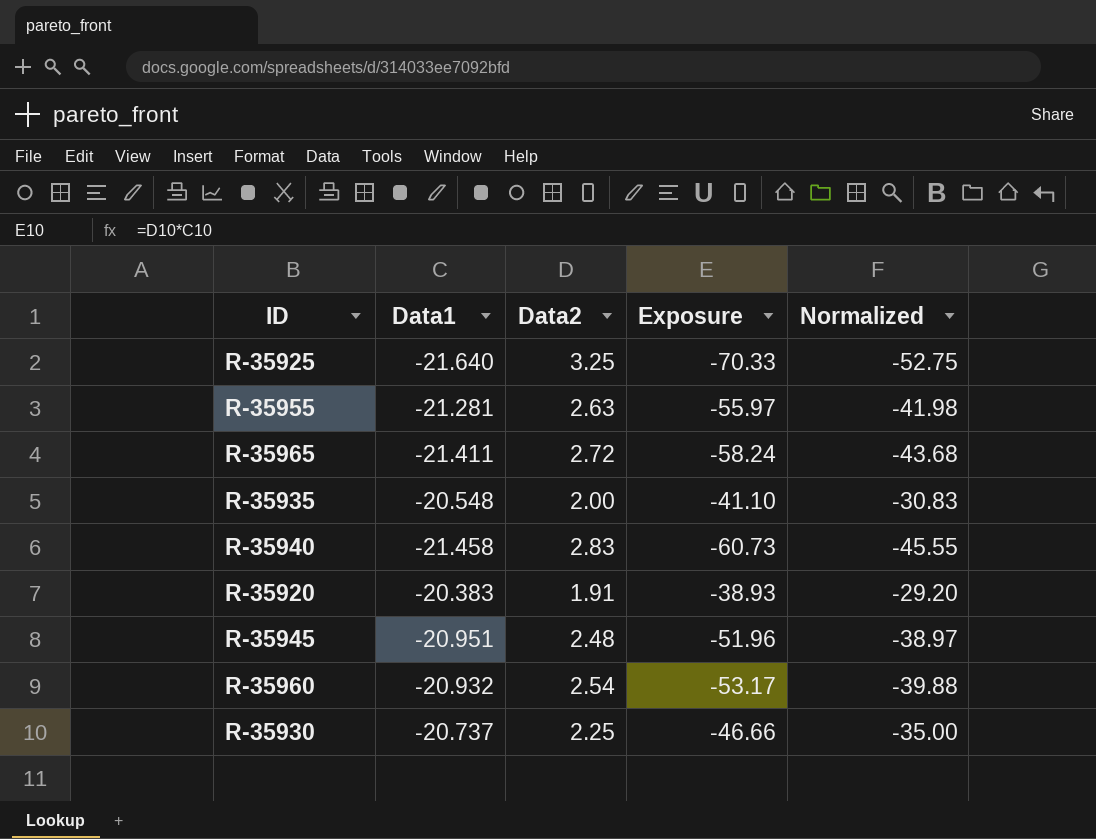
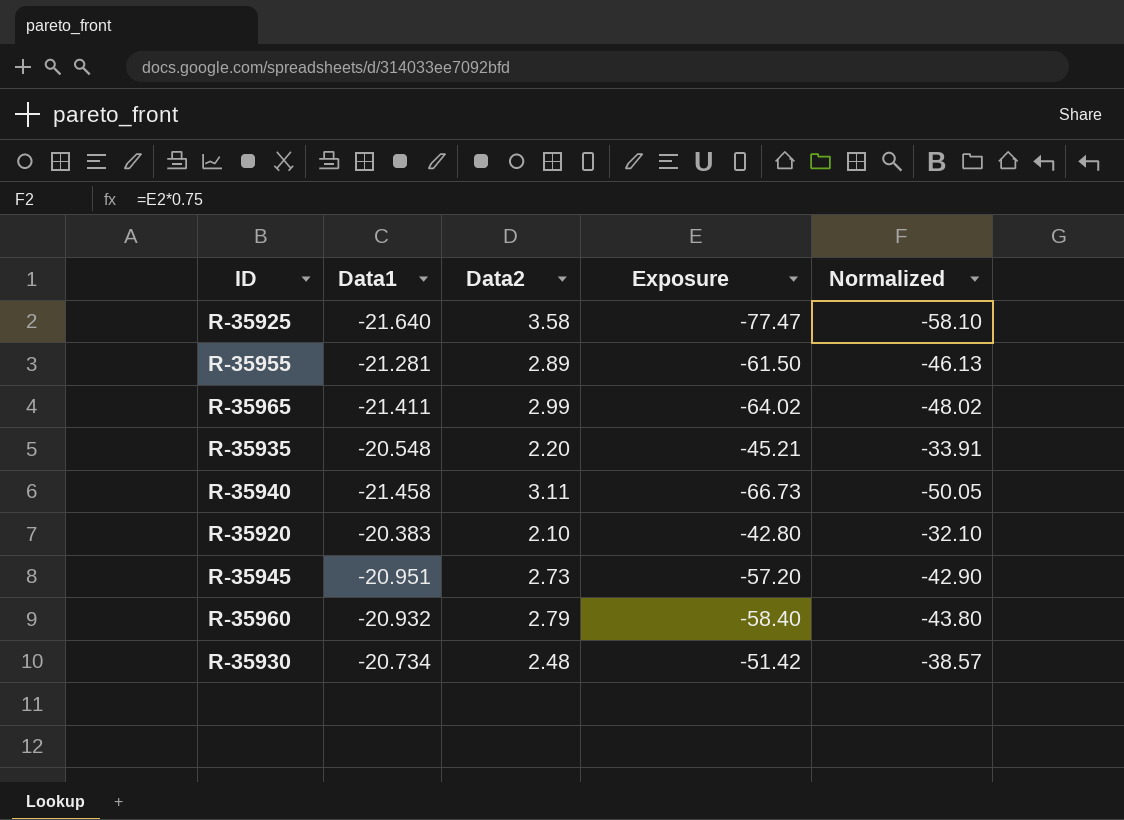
R-35925 | Data2: 3.25 -> 3.58
R-35925 | Exposure: -70.33 -> -77.47
R-35925 | Normalized: -52.75 -> -58.10
R-35955 | Data2: 2.63 -> 2.89
R-35955 | Exposure: -55.97 -> -61.50
R-35955 | Normalized: -41.98 -> -46.13
R-35965 | Data2: 2.72 -> 2.99
R-35965 | Exposure: -58.24 -> -64.02
R-35965 | Normalized: -43.68 -> -48.02
R-35935 | Data2: 2.00 -> 2.20
R-35935 | Exposure: -41.10 -> -45.21
R-35935 | Normalized: -30.83 -> -33.91
R-35940 | Data2: 2.83 -> 3.11
R-35940 | Exposure: -60.73 -> -66.73
R-35940 | Normalized: -45.55 -> -50.05
R-35920 | Data2: 1.91 -> 2.10
R-35920 | Exposure: -38.93 -> -42.80
R-35920 | Normalized: -29.20 -> -32.10
R-35945 | Data2: 2.48 -> 2.73
R-35945 | Exposure: -51.96 -> -57.20
R-35945 | Normalized: -38.97 -> -42.90
R-35960 | Data2: 2.54 -> 2.79
R-35960 | Exposure: -53.17 -> -58.40
R-35960 | Normalized: -39.88 -> -43.80
R-35930 | Data1: -20.737 -> -20.734
R-35930 | Data2: 2.25 -> 2.48
R-35930 | Exposure: -46.66 -> -51.42
R-35930 | Normalized: -35.00 -> -38.57

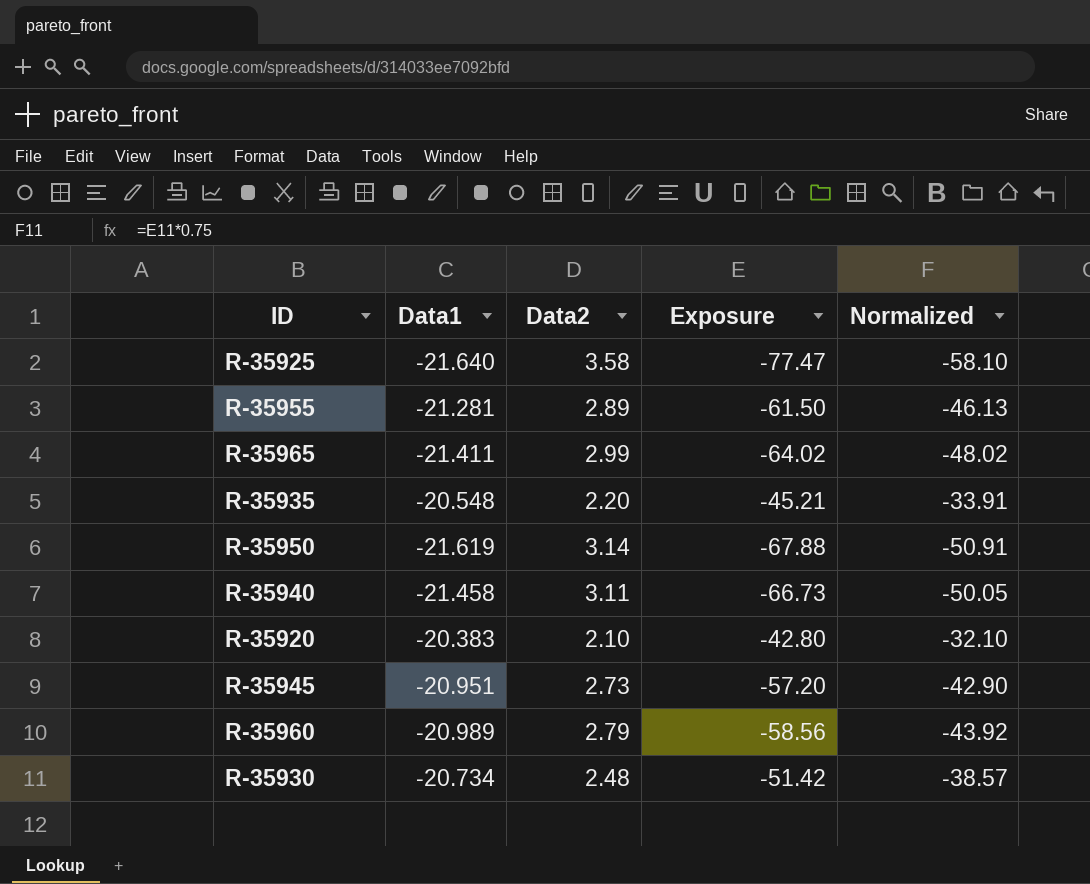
row R-35950: none -> -21.619 | 3.14 | -67.88 | -50.91
R-35960 | Data1: -20.932 -> -20.989
R-35960 | Exposure: -58.40 -> -58.56
R-35960 | Normalized: -43.80 -> -43.92

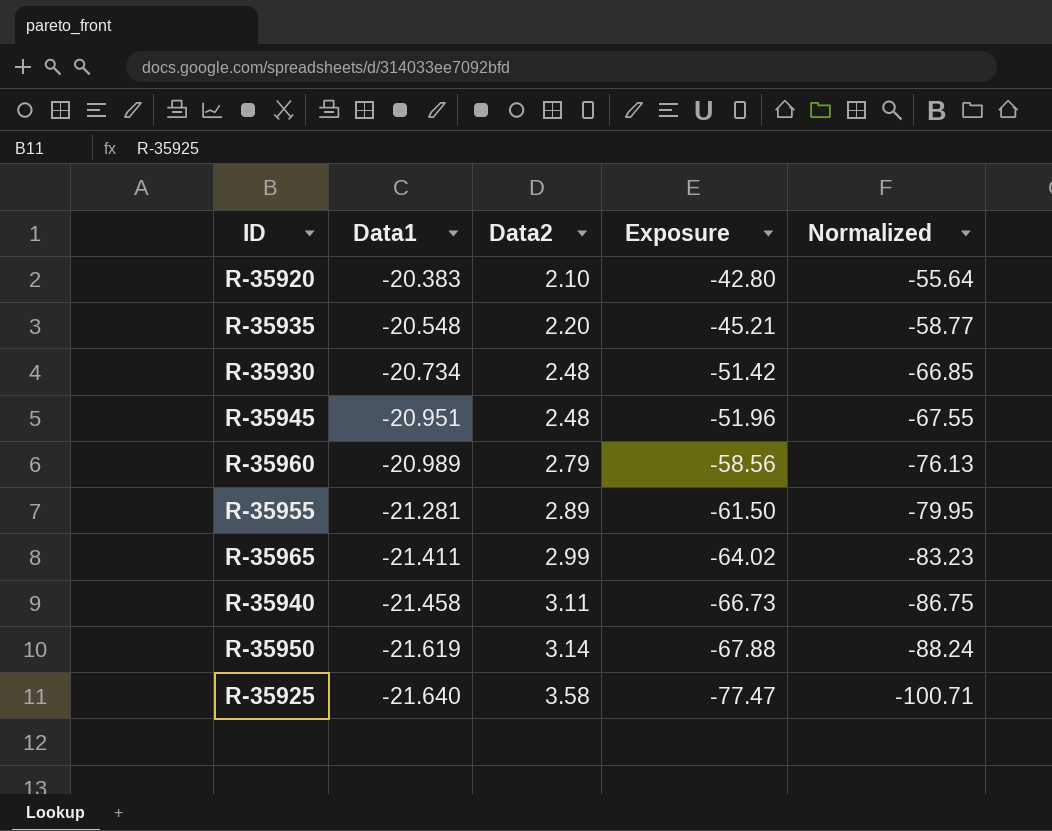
row order: none -> Data1 descending
column Normalized | formula: [Exposure] * 0.75 -> [Exposure] * 1.3
R-35945 | Data2: 2.73 -> 2.48
R-35945 | Exposure: -57.20 -> -51.96

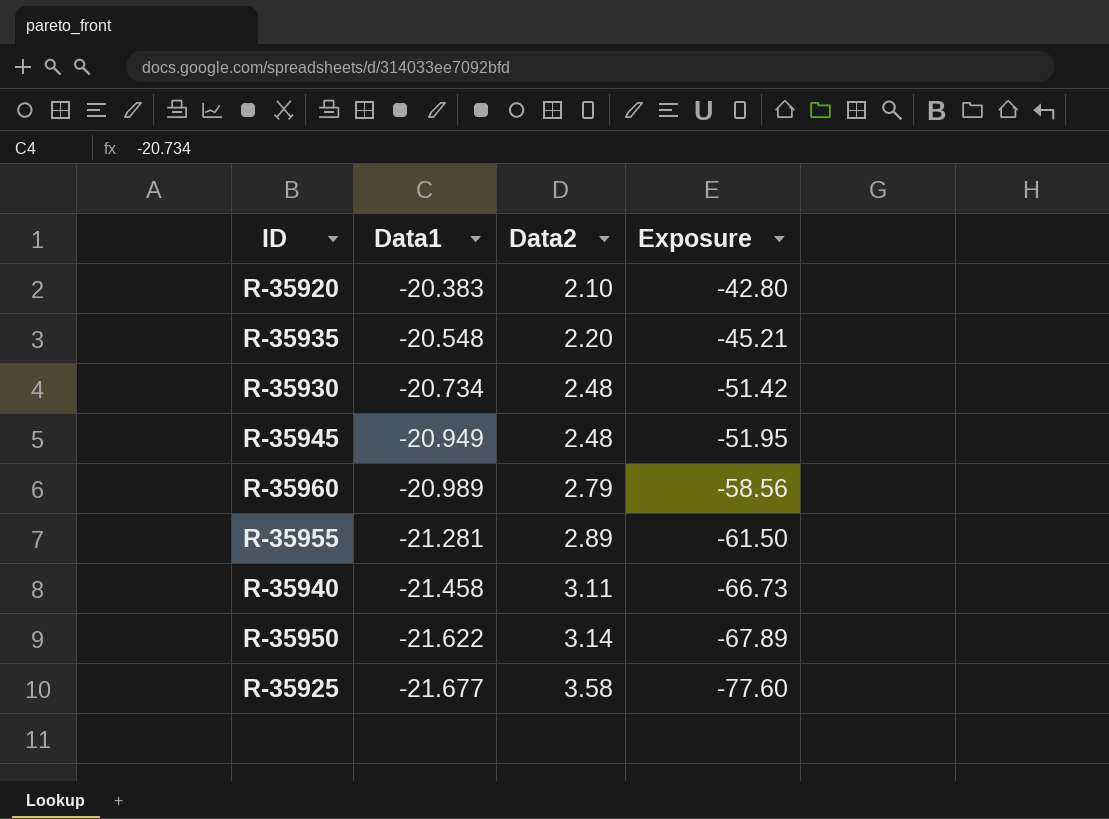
column Normalized | formula: [Exposure] * 1.3 -> none
row R-35965: -21.411 | 2.99 | -64.02 | -83.23 -> none
R-35945 | Data1: -20.951 -> -20.949
R-35945 | Exposure: -51.96 -> -51.95
R-35950 | Data1: -21.619 -> -21.622
R-35950 | Exposure: -67.88 -> -67.89
R-35925 | Data1: -21.640 -> -21.677
R-35925 | Exposure: -77.47 -> -77.60

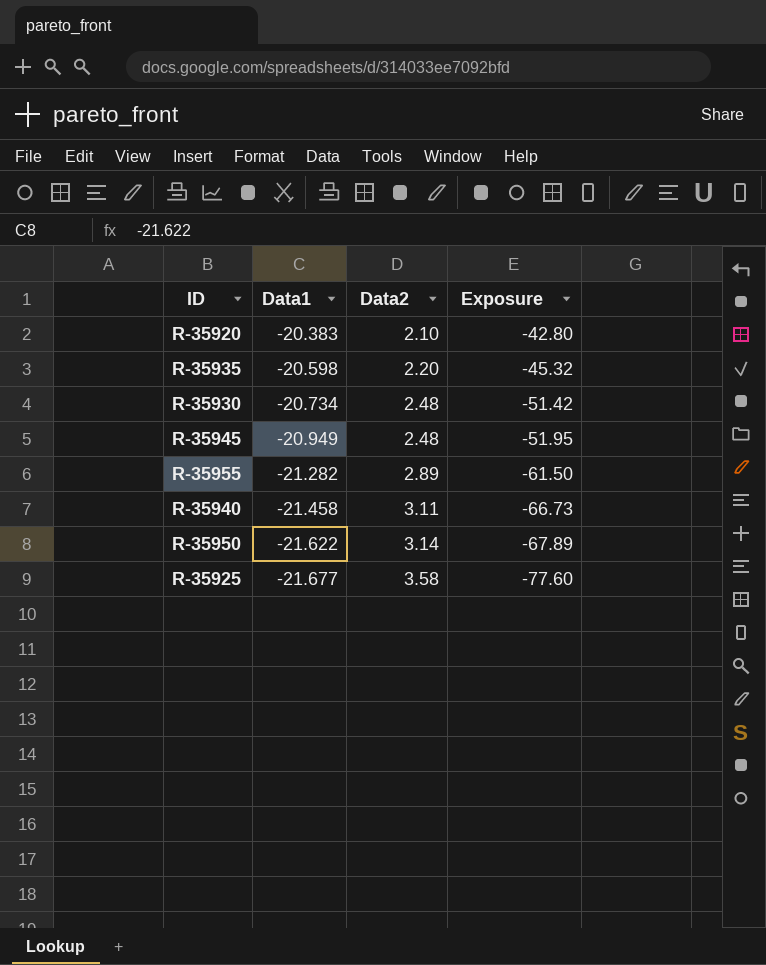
row R-35960: -20.989 | 2.79 | -58.56 -> none
R-35935 | Data1: -20.548 -> -20.598
R-35935 | Exposure: -45.21 -> -45.32
R-35955 | Data1: -21.281 -> -21.282

